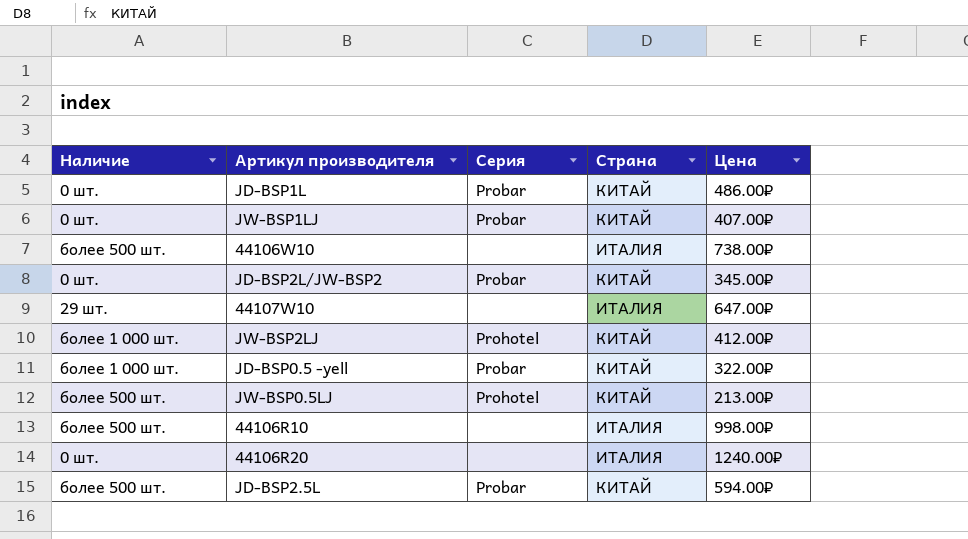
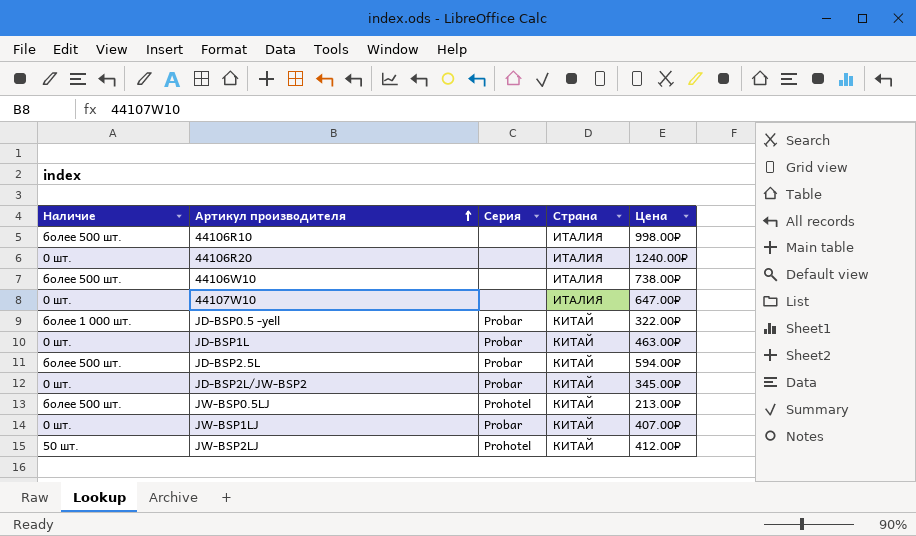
row order: none -> Артикул производителя ascending
44107W10 | Наличие: 29 шт. -> 0 шт.
JD-BSP1L | Цена: 486.00₽ -> 463.00₽
JW-BSP2LJ | Наличие: более 1 000 шт. -> 50 шт.

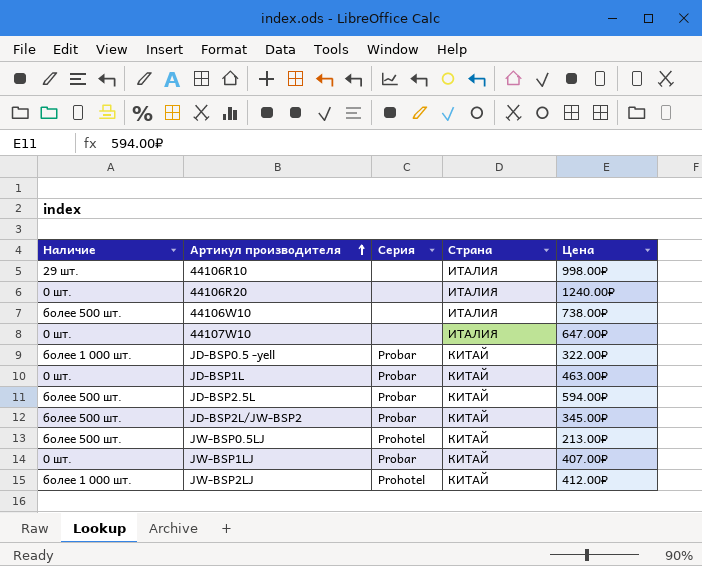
44106R10 | Наличие: более 500 шт. -> 29 шт.
JD-BSP2L/JW-BSP2 | Наличие: 0 шт. -> более 500 шт.
JW-BSP2LJ | Наличие: 50 шт. -> более 1 000 шт.

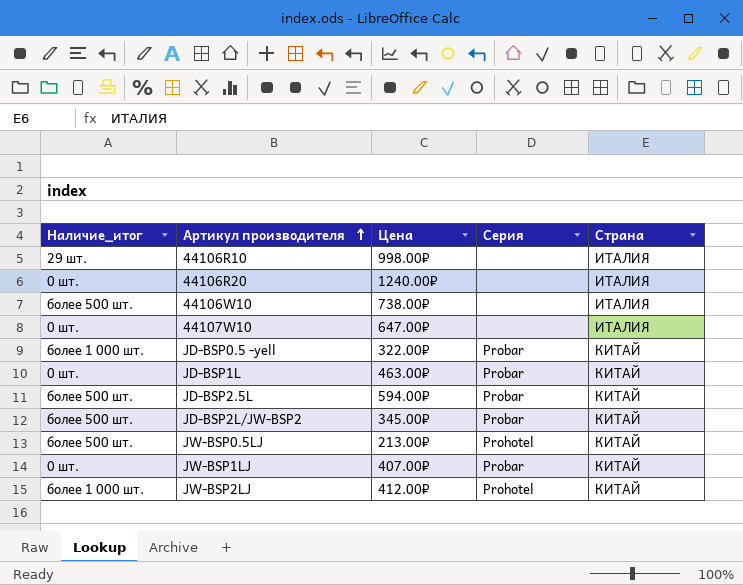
column name: Наличие -> Наличие_итог
column Цена | position: 5 -> 3

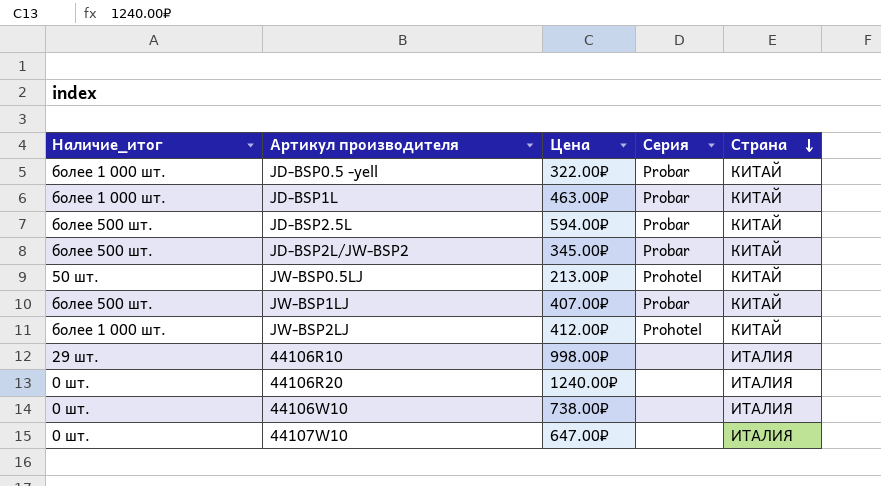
row order: Артикул производителя ascending -> Страна descending
JD-BSP1L | Наличие_итог: 0 шт. -> более 1 000 шт.
JW-BSP0.5LJ | Наличие_итог: более 500 шт. -> 50 шт.
JW-BSP1LJ | Наличие_итог: 0 шт. -> более 500 шт.
44106W10 | Наличие_итог: более 500 шт. -> 0 шт.

